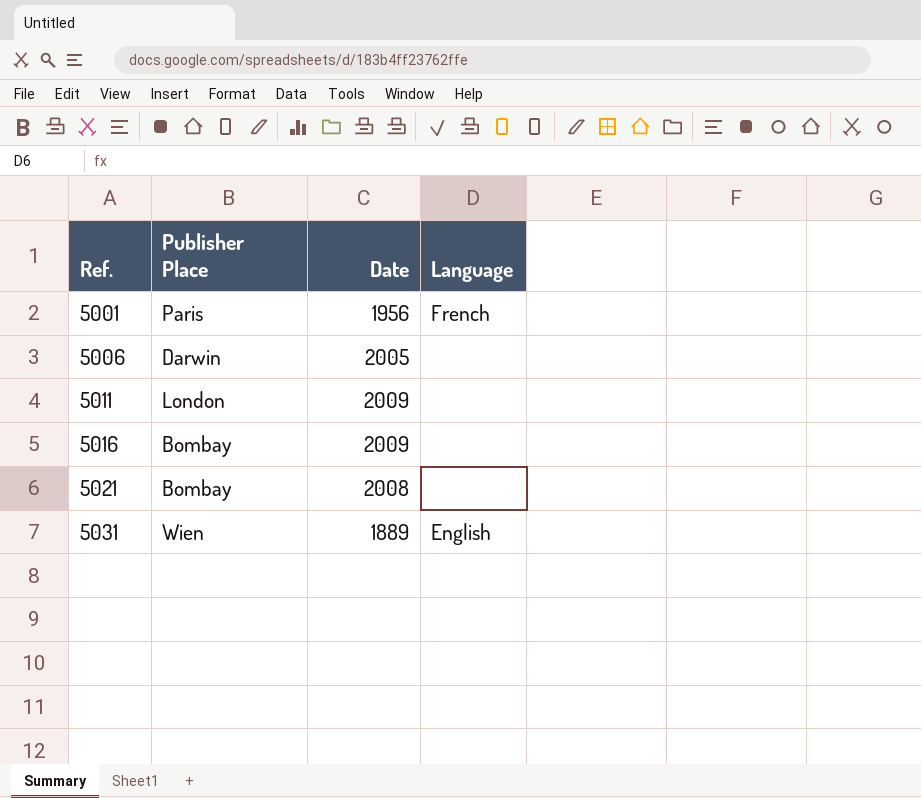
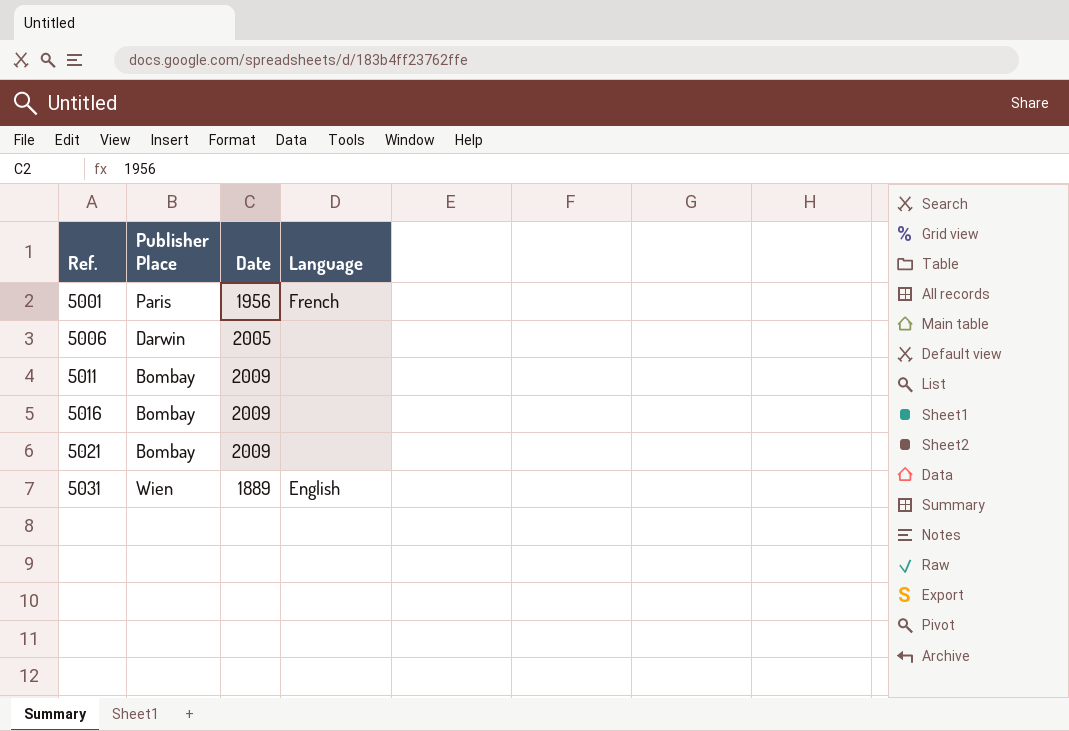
5011 | Publisher Place: London -> Bombay
5021 | Date: 2008 -> 2009

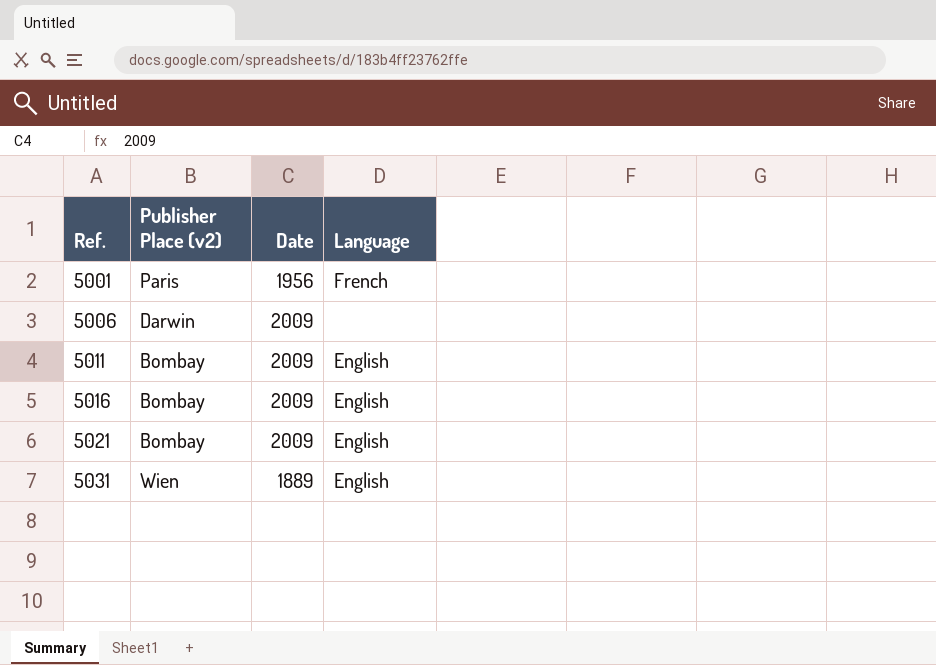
column name: Publisher Place -> Publisher Place (v2)
5006 | Date: 2005 -> 2009
5011 | Language: none -> English
5016 | Language: none -> English
5021 | Language: none -> English

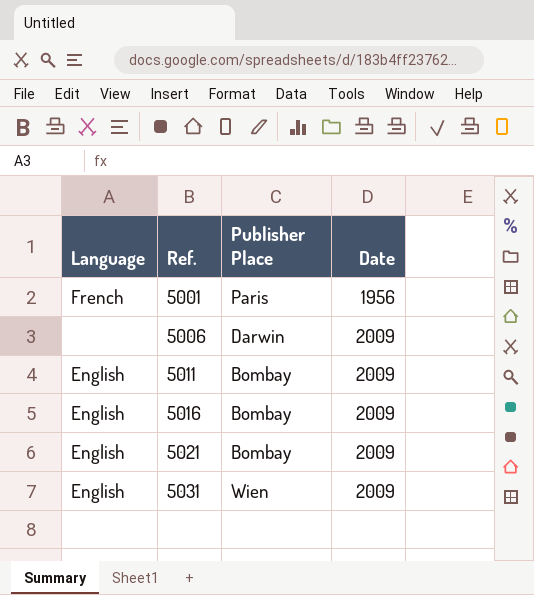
column Language | position: 4 -> 1
column name: Publisher Place (v2) -> Publisher Place
5031 | Date: 1889 -> 2009

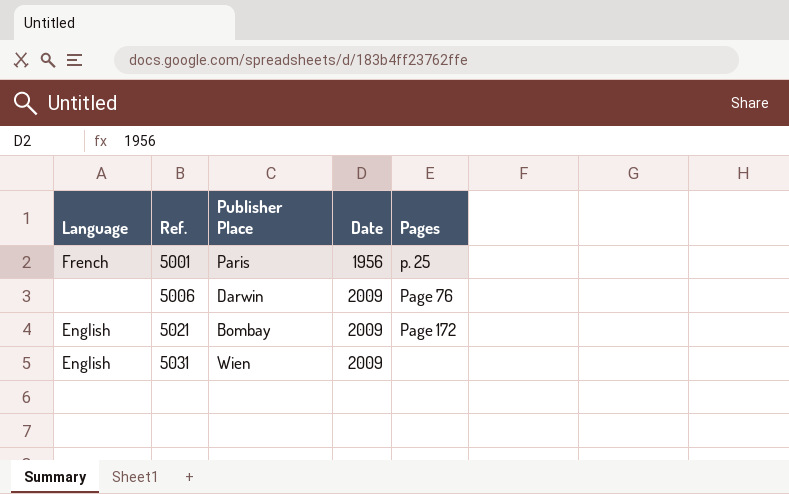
column Pages | position: none -> 5
row 5011: English | Bombay | 2009 -> none
row 5016: English | Bombay | 2009 -> none

